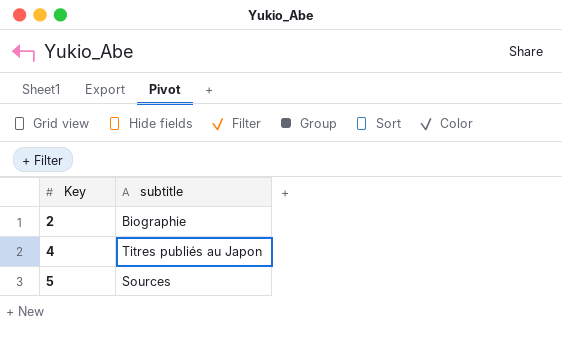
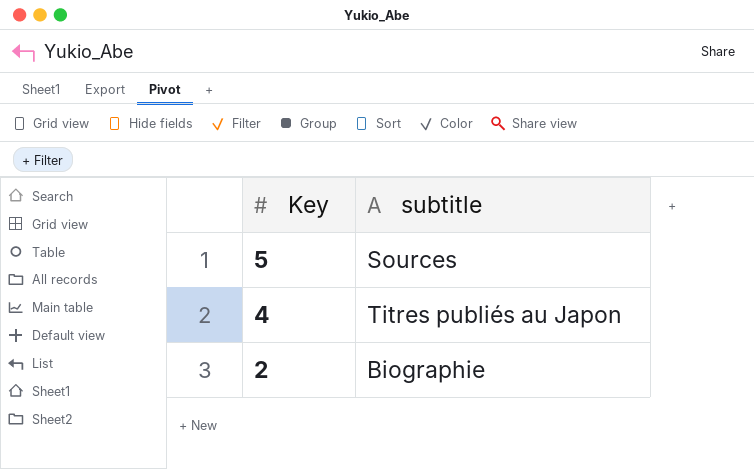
row order: Key ascending -> Key descending

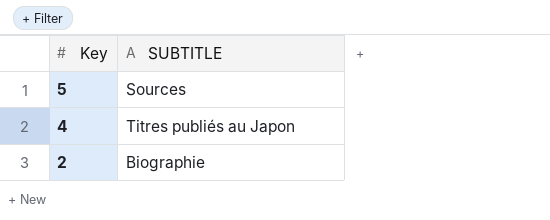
column name: subtitle -> SUBTITLE

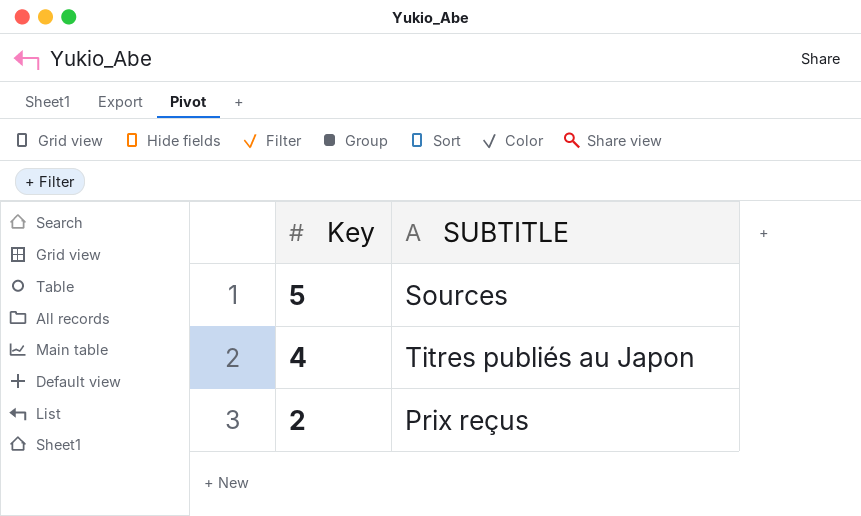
2 | SUBTITLE: Biographie -> Prix reçus

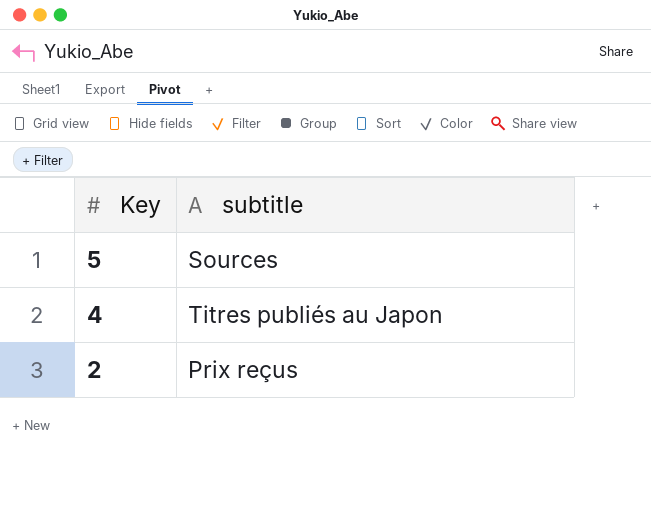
column name: SUBTITLE -> subtitle

